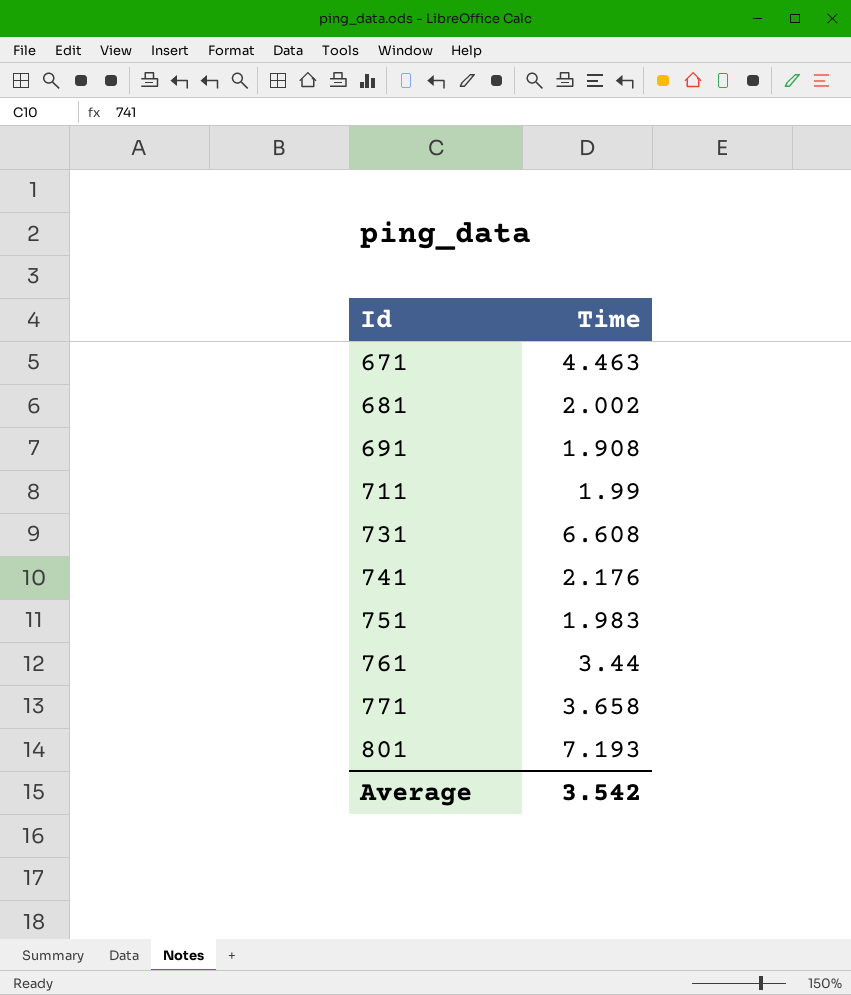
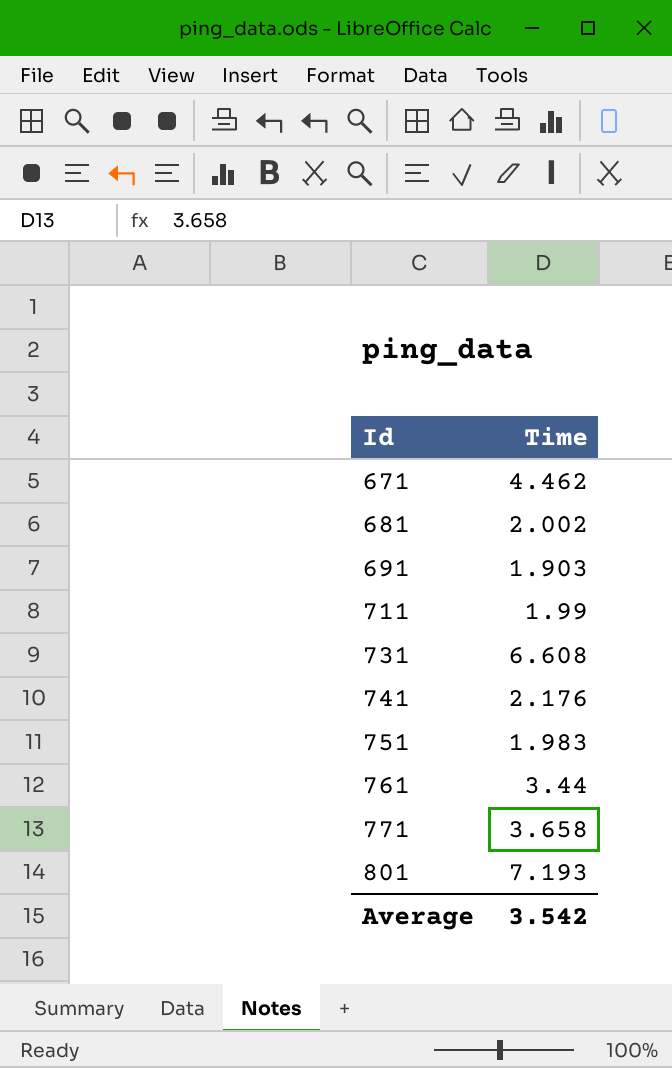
671 | Time: 4.463 -> 4.462
691 | Time: 1.908 -> 1.903

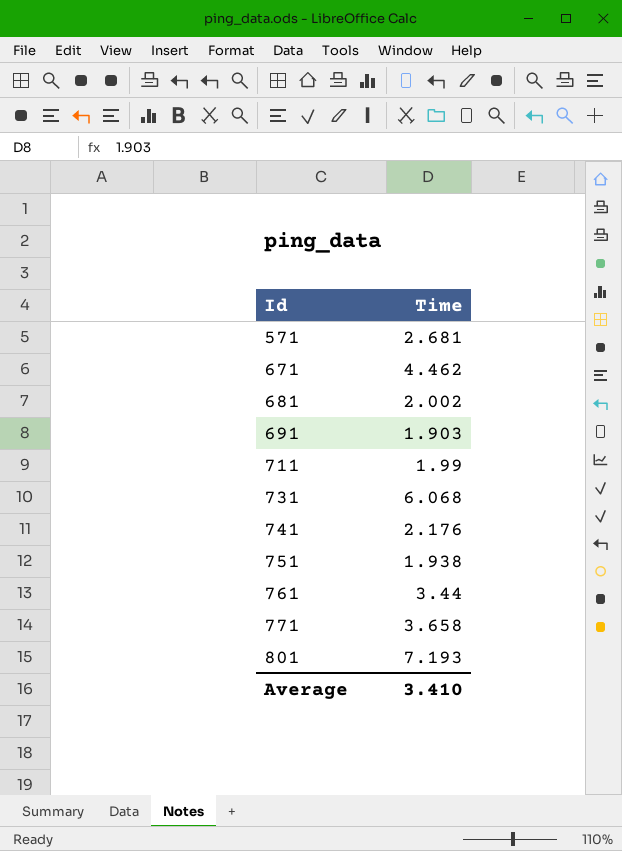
row 571: none -> 2.681
731 | Time: 6.608 -> 6.068
751 | Time: 1.983 -> 1.938
Average | Time: 3.542 -> 3.410

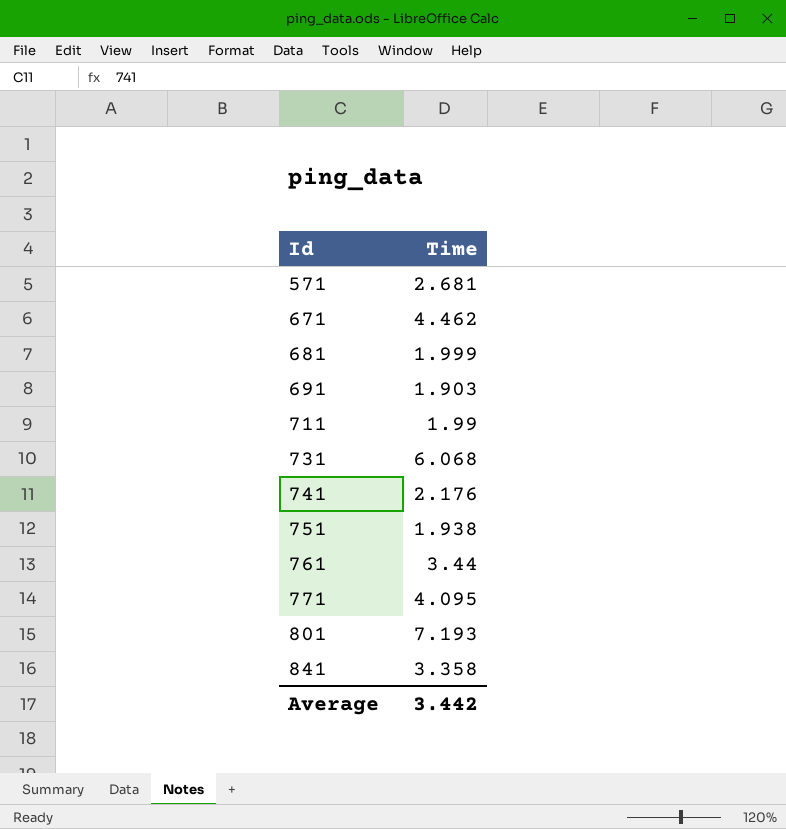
681 | Time: 2.002 -> 1.999
771 | Time: 3.658 -> 4.095
row 841: none -> 3.358
Average | Time: 3.410 -> 3.442

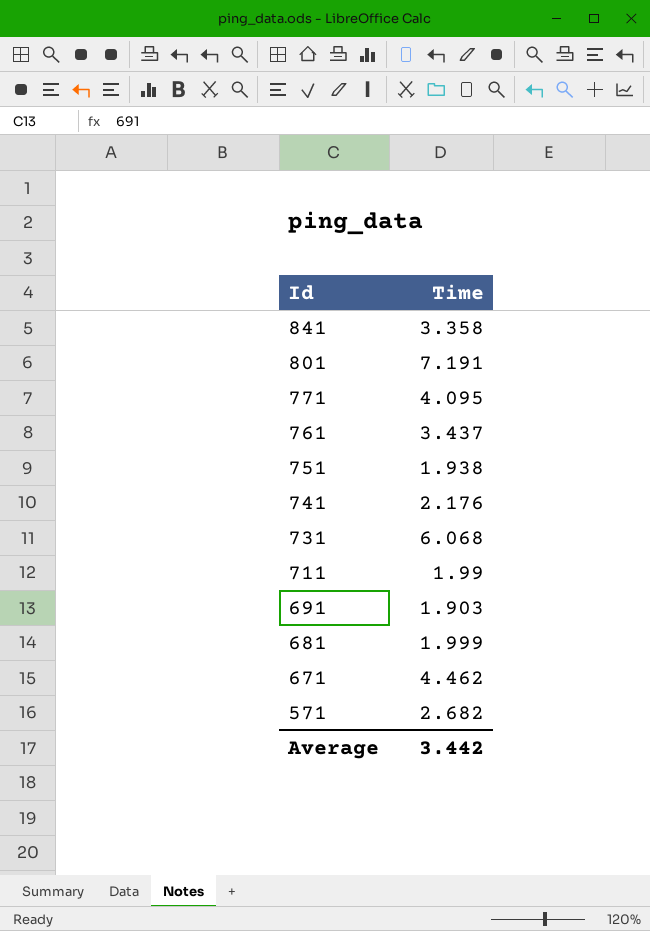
row order: Id ascending -> Id descending
801 | Time: 7.193 -> 7.191
761 | Time: 3.44 -> 3.437
571 | Time: 2.681 -> 2.682

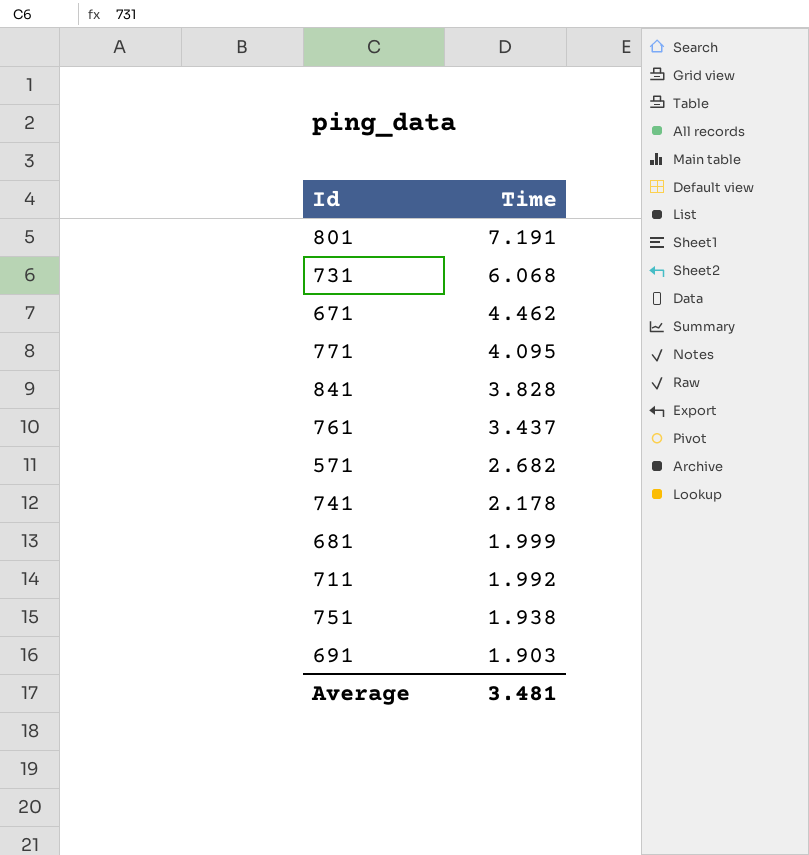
row order: Id descending -> Time descending
841 | Time: 3.358 -> 3.828
741 | Time: 2.176 -> 2.178
711 | Time: 1.99 -> 1.992
Average | Time: 3.442 -> 3.481

